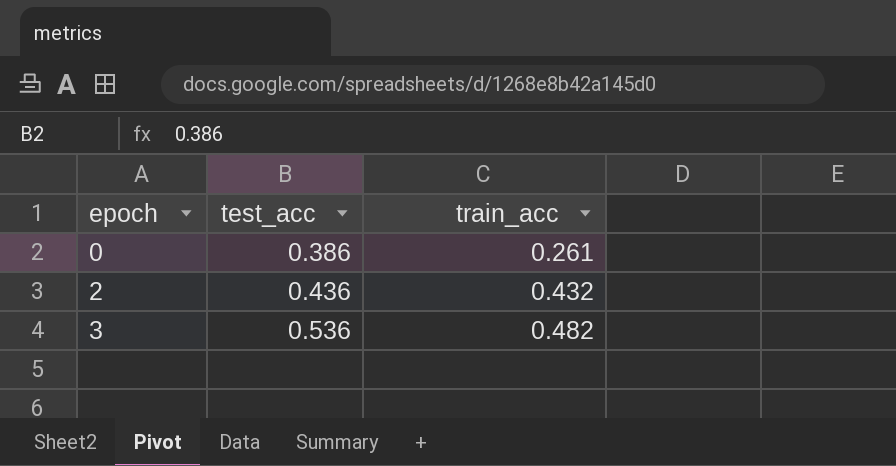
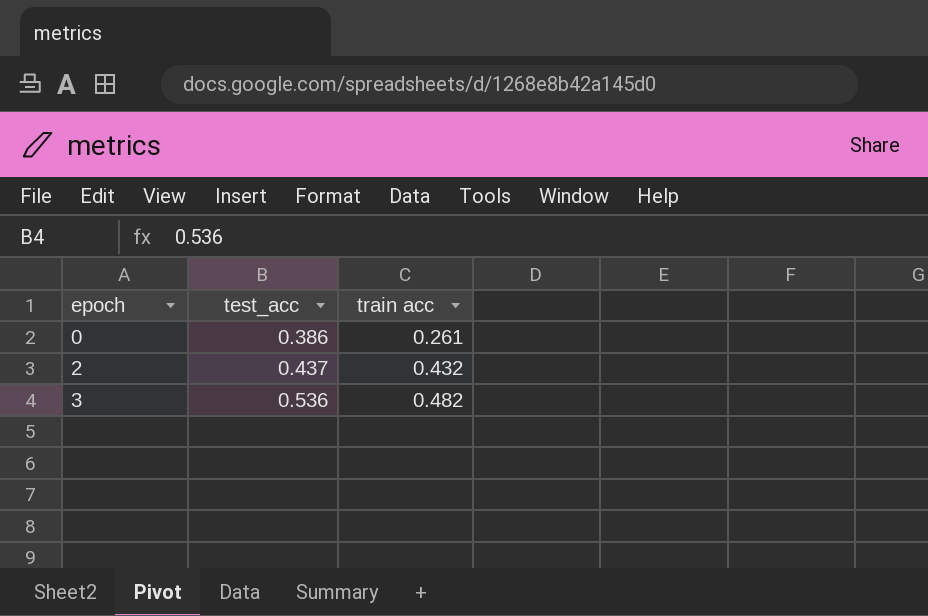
column name: train_acc -> train acc
2 | test_acc: 0.436 -> 0.437

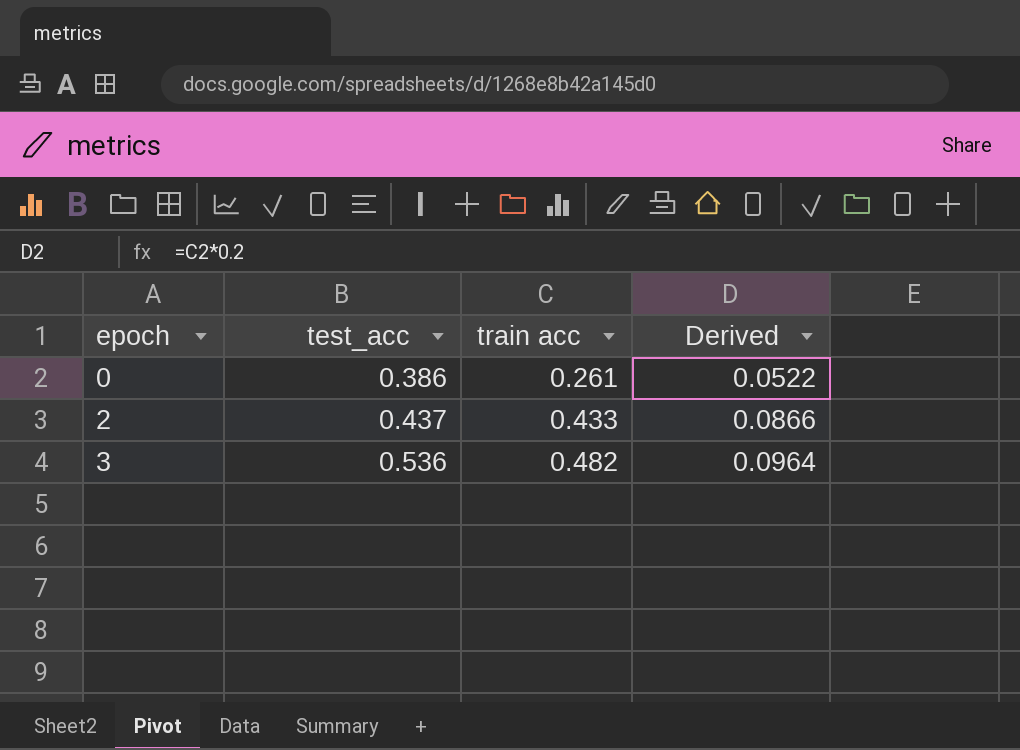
column Derived | formula: none -> [train acc] * 0.2
2 | train acc: 0.432 -> 0.433

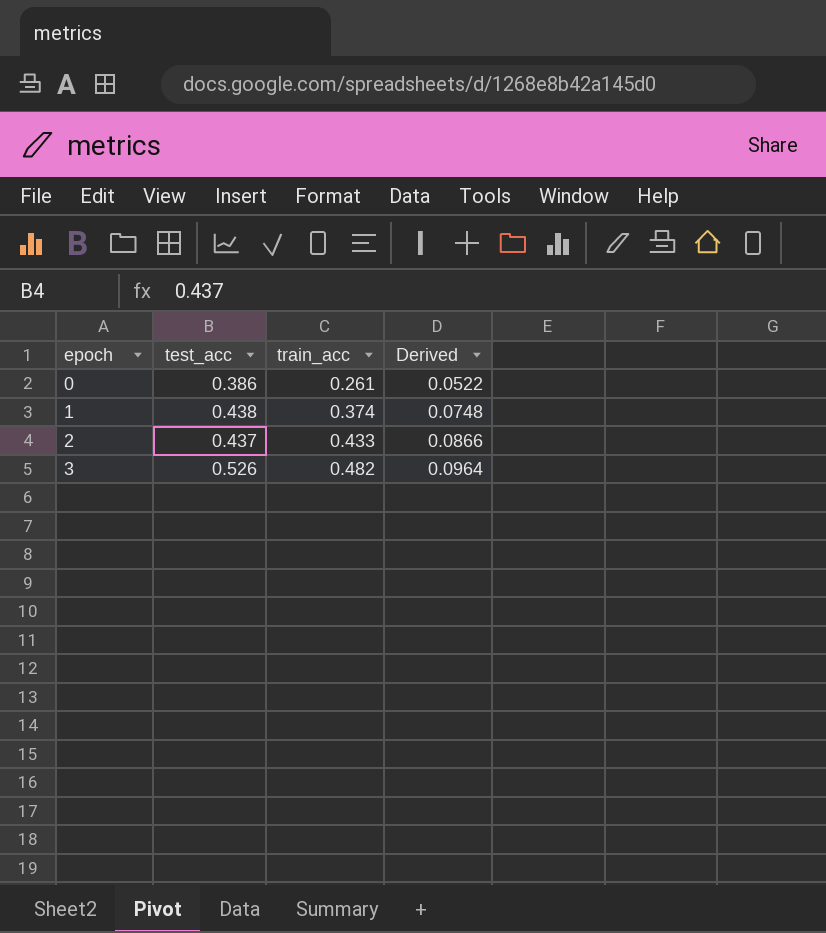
column name: train acc -> train_acc
row 1: none -> 0.438 | 0.374 | 0.0748
3 | test_acc: 0.536 -> 0.526

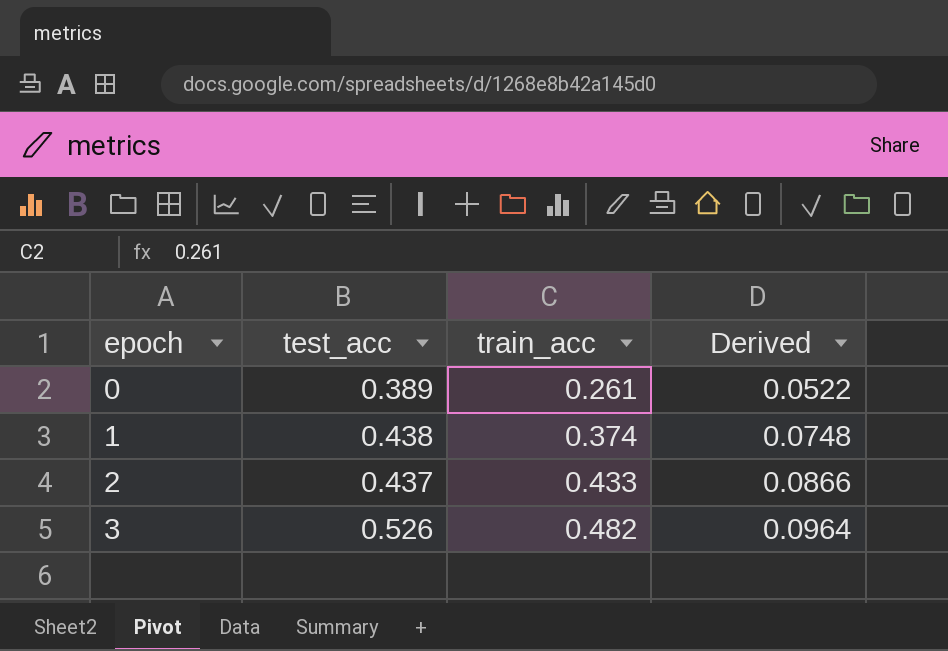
0 | test_acc: 0.386 -> 0.389

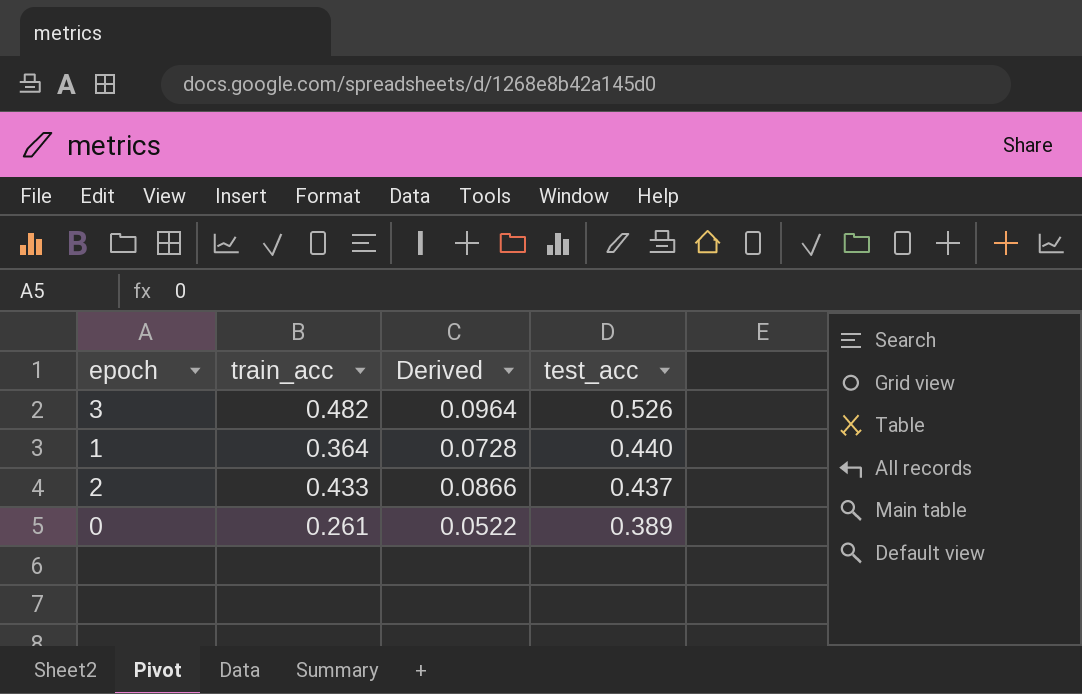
row order: epoch ascending -> test_acc descending
column test_acc | position: 2 -> 4
1 | train_acc: 0.374 -> 0.364
1 | Derived: 0.0748 -> 0.0728
1 | test_acc: 0.438 -> 0.440

